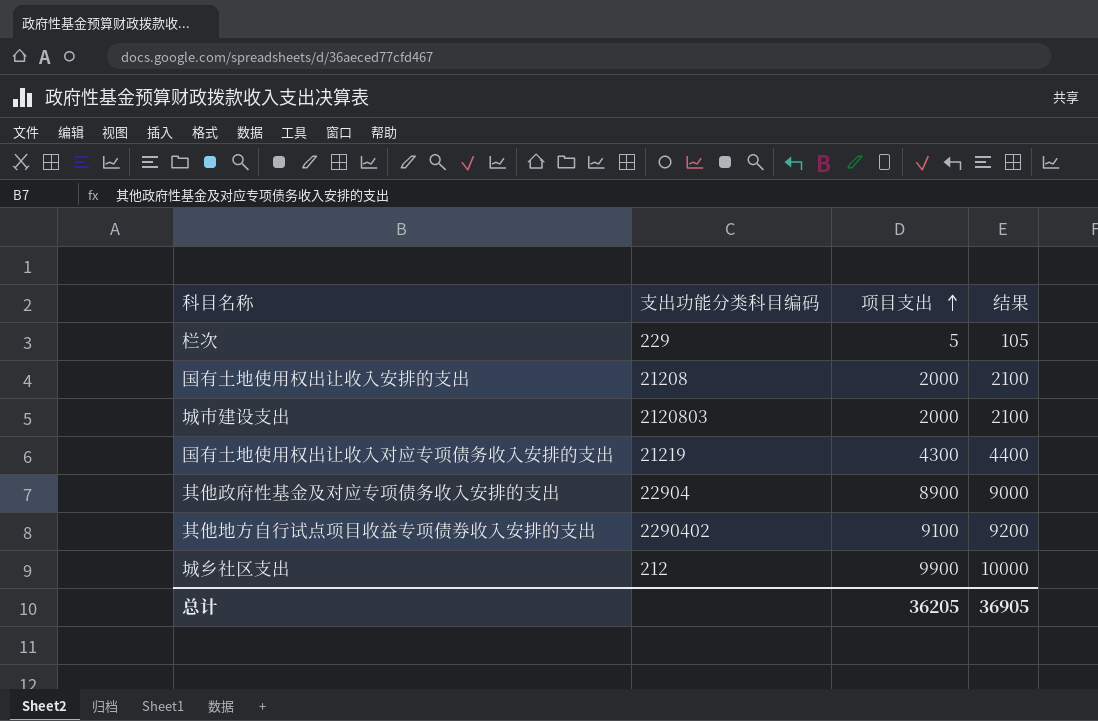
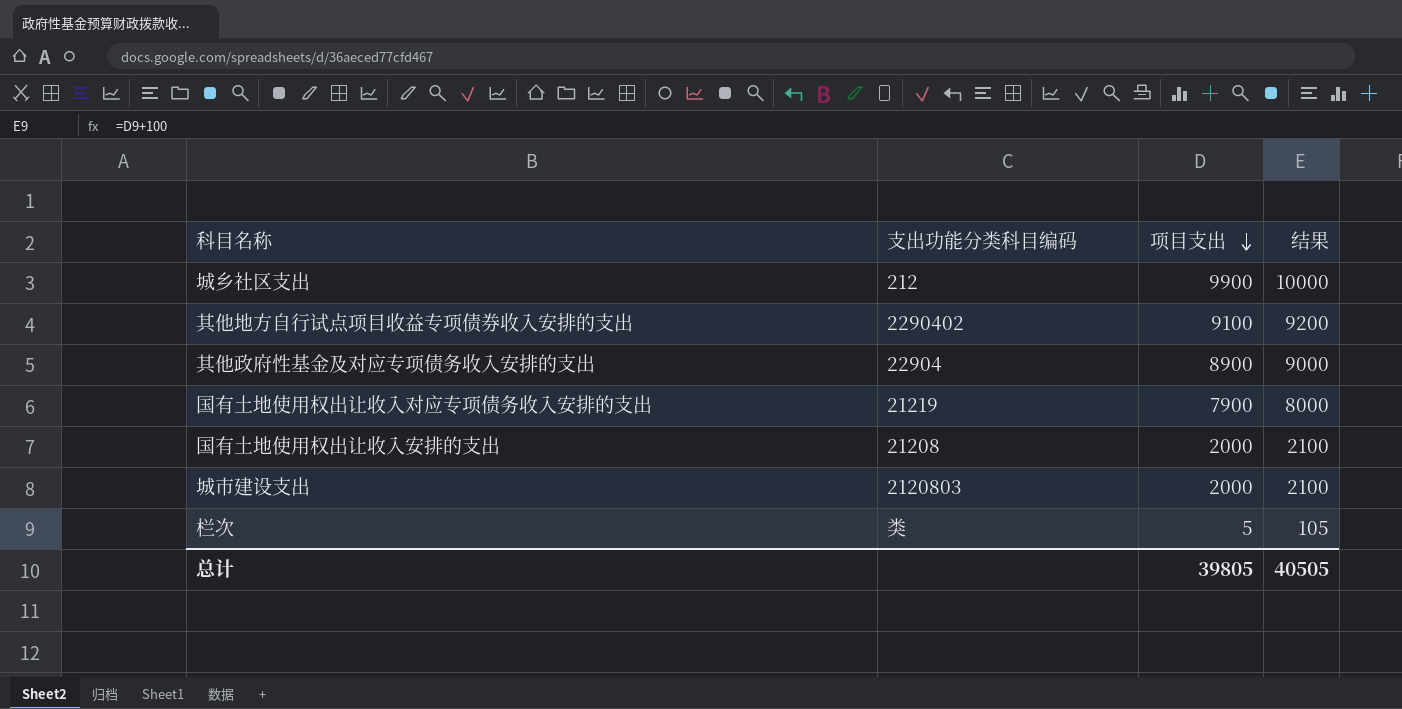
row order: 项目支出 ascending -> 项目支出 descending
国有土地使用权出让收入对应专项债务收入安排的支出 | 项目支出: 4300 -> 7900
国有土地使用权出让收入对应专项债务收入安排的支出 | 结果: 4400 -> 8000
栏次 | 支出功能分类科目编码: 229 -> 类
总计 | 项目支出: 36205 -> 39805
总计 | 结果: 36905 -> 40505

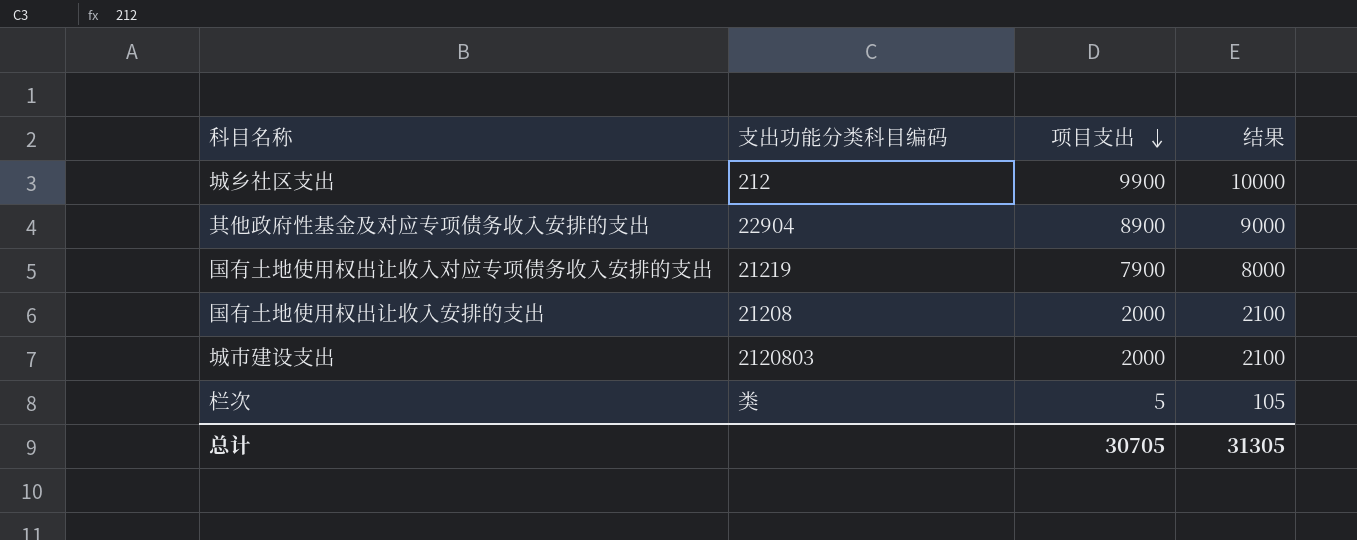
row 其他地方自行试点项目收益专项债券收入安排的支出: 2290402 | 9100 | 9200 -> none
总计 | 项目支出: 39805 -> 30705
总计 | 结果: 40505 -> 31305

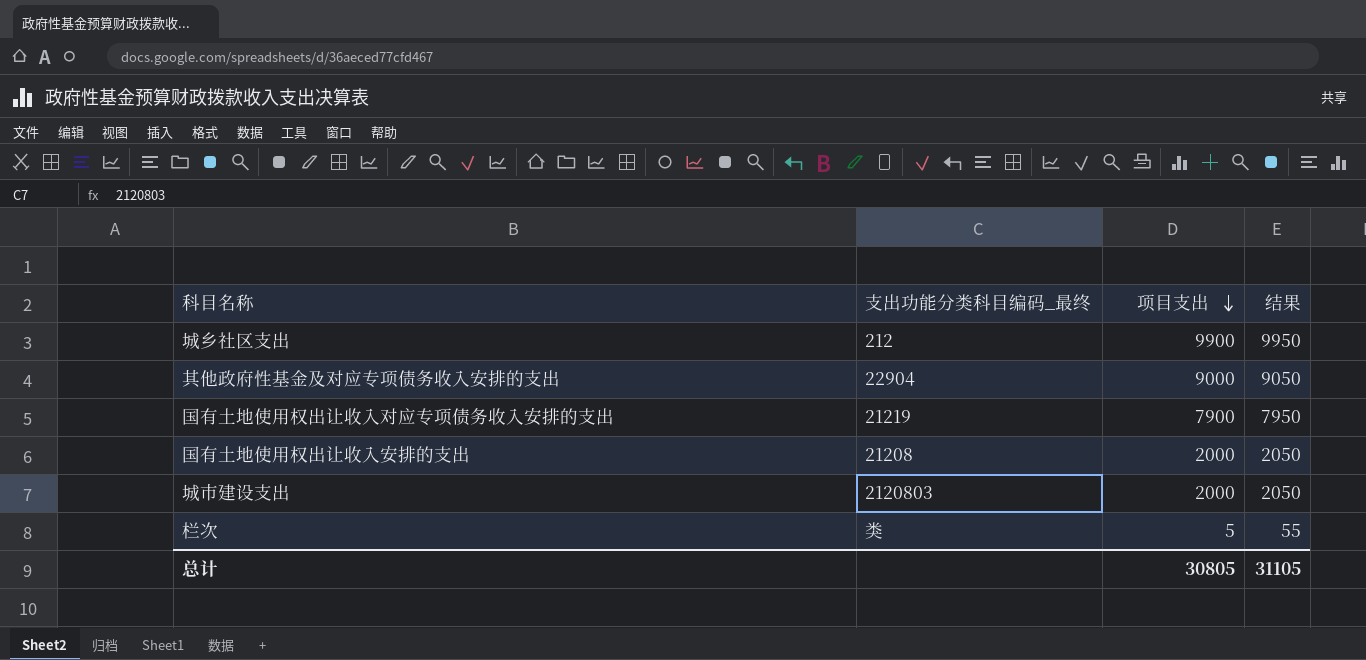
column name: 支出功能分类科目编码 -> 支出功能分类科目编码_最终
column 结果 | formula: [项目支出] + 100 -> [项目支出] + 50
其他政府性基金及对应专项债务收入安排的支出 | 项目支出: 8900 -> 9000
总计 | 项目支出: 30705 -> 30805
总计 | 结果: 31305 -> 31105

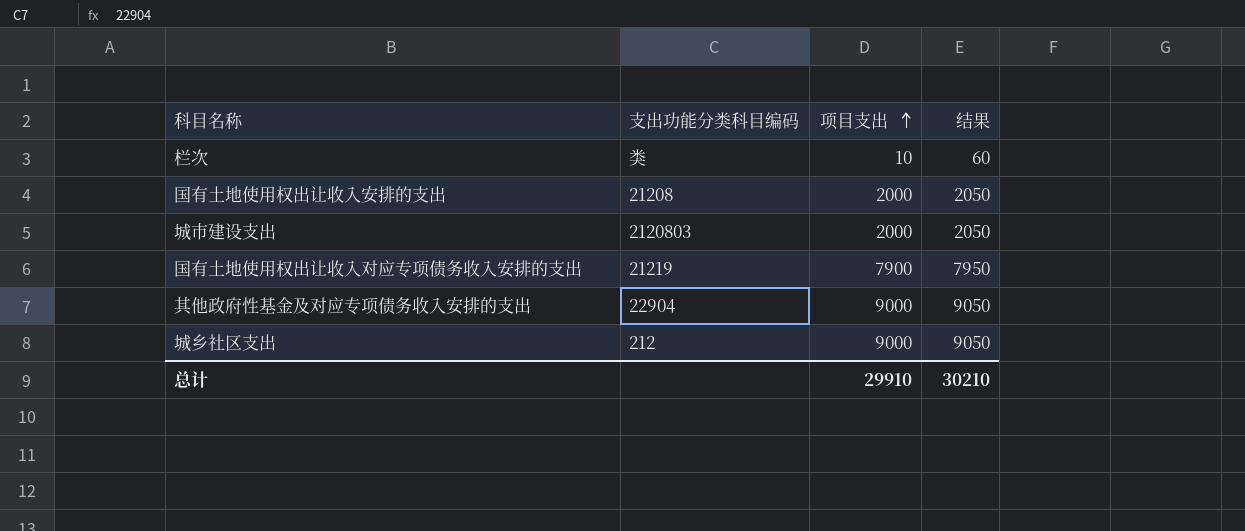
row order: 项目支出 descending -> 项目支出 ascending
column name: 支出功能分类科目编码_最终 -> 支出功能分类科目编码
栏次 | 项目支出: 5 -> 10
栏次 | 结果: 55 -> 60
城乡社区支出 | 项目支出: 9900 -> 9000
城乡社区支出 | 结果: 9950 -> 9050
总计 | 项目支出: 30805 -> 29910
总计 | 结果: 31105 -> 30210

